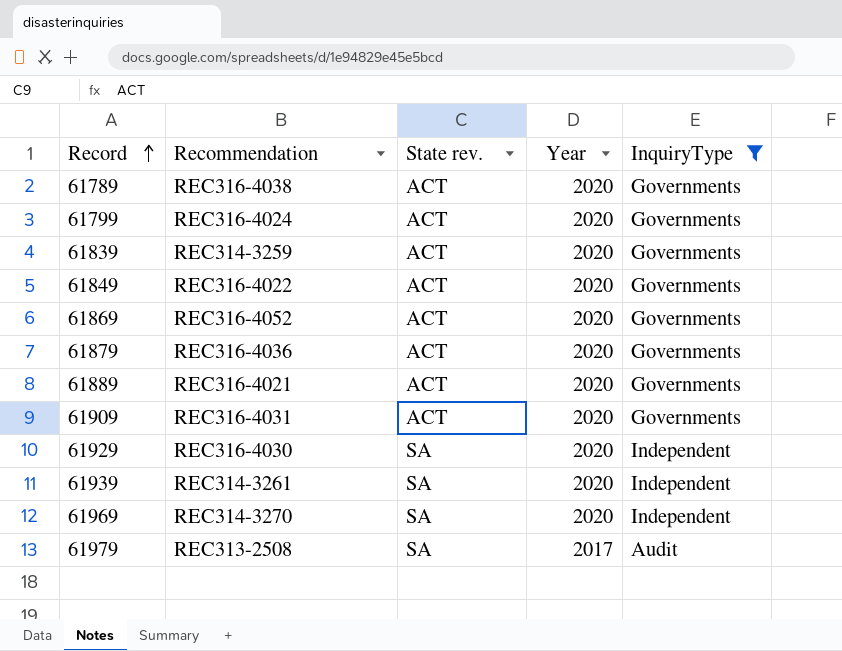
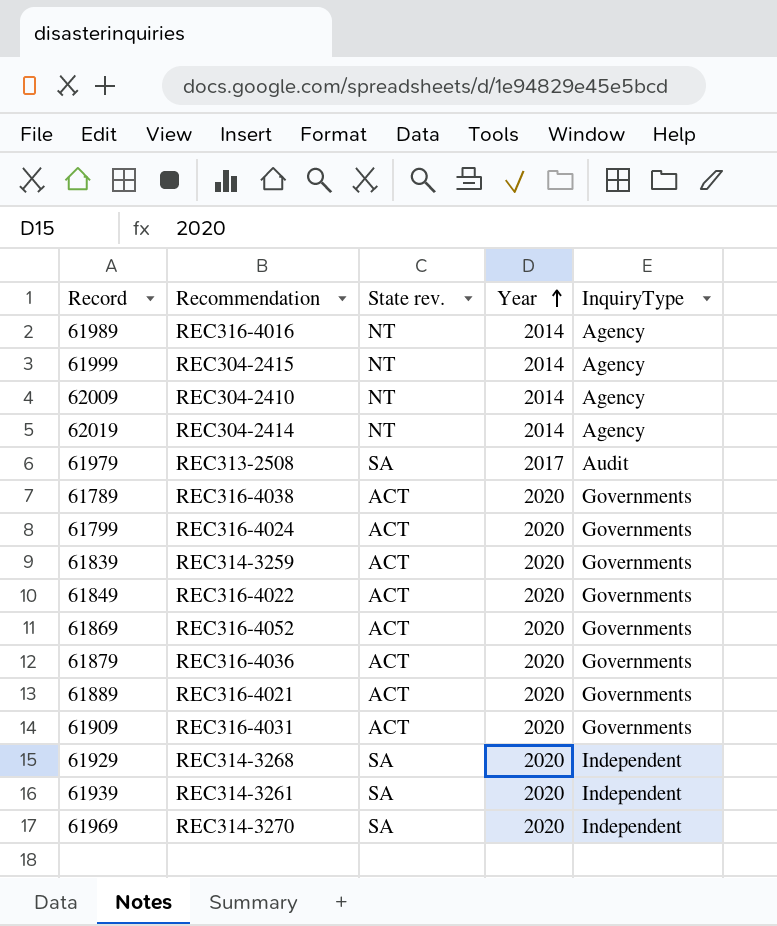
filter: InquiryType != Agency -> none
row order: Record ascending -> Year ascending
61929 | Recommendation: REC316-4030 -> REC314-3268

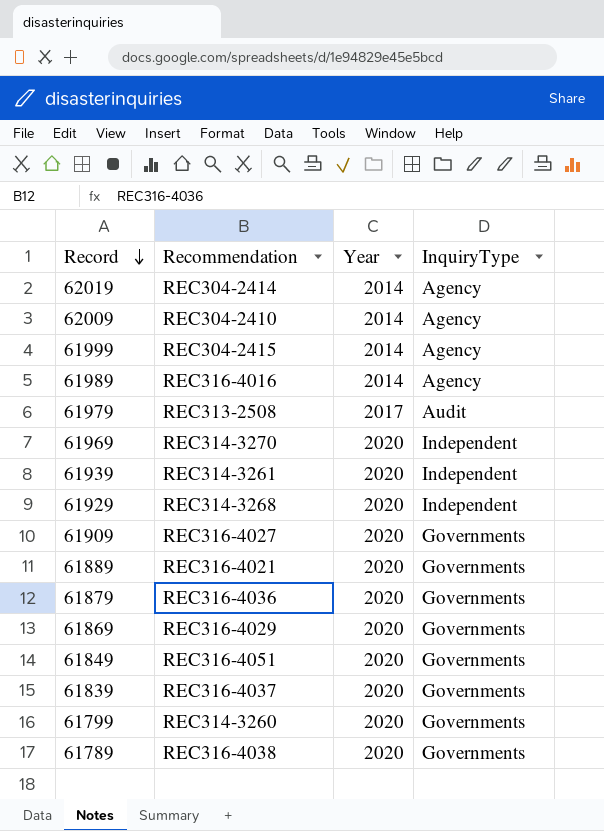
row order: Year ascending -> Record descending
column State rev. | position: 3 -> none
61909 | Recommendation: REC316-4031 -> REC316-4027
61869 | Recommendation: REC316-4052 -> REC316-4029
61849 | Recommendation: REC316-4022 -> REC316-4051
61839 | Recommendation: REC314-3259 -> REC316-4037
61799 | Recommendation: REC316-4024 -> REC314-3260

